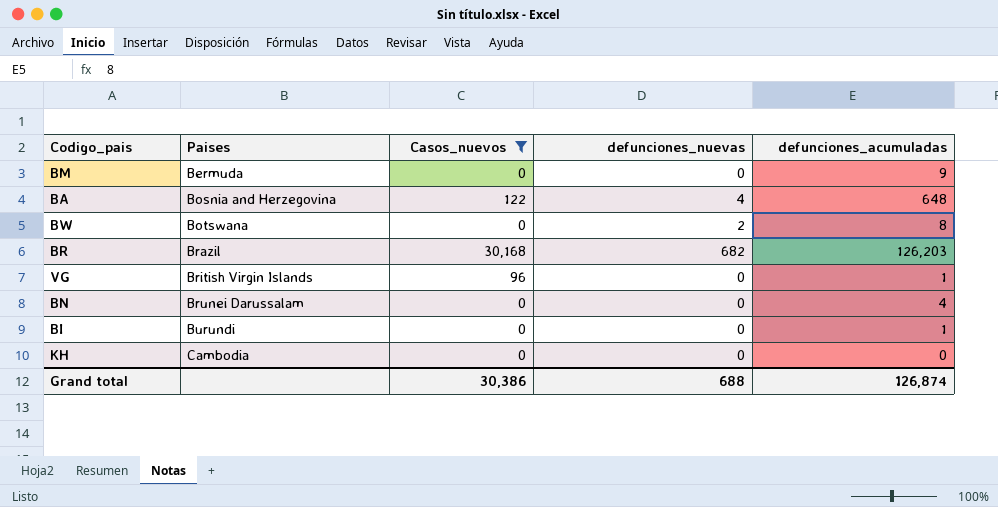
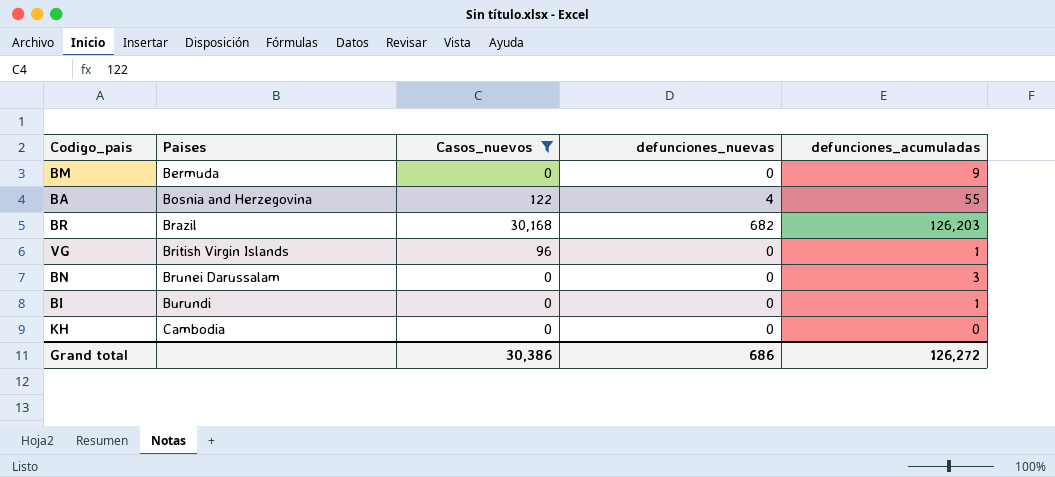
row BW: Botswana | 0 | 2 | 8 -> none
BA | defunciones_acumuladas: 648 -> 55
BN | defunciones_acumuladas: 4 -> 3
Grand total | defunciones_nuevas: 688 -> 686
Grand total | defunciones_acumuladas: 126,874 -> 126,272

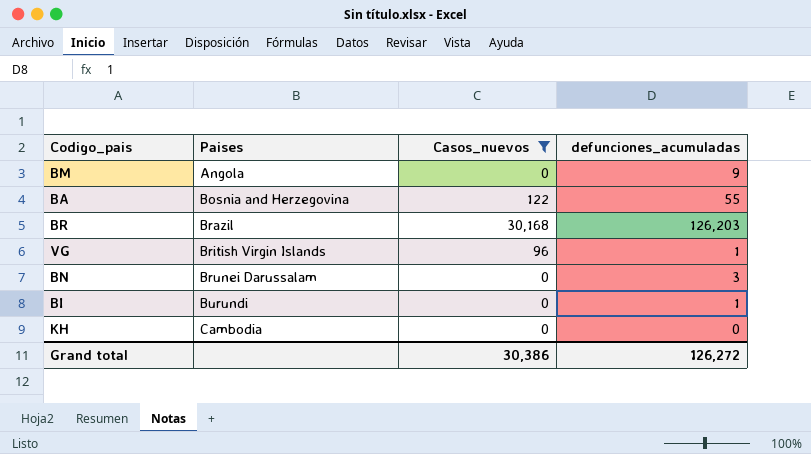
column defunciones_nuevas | position: 4 -> none
BM | Paises: Bermuda -> Angola

